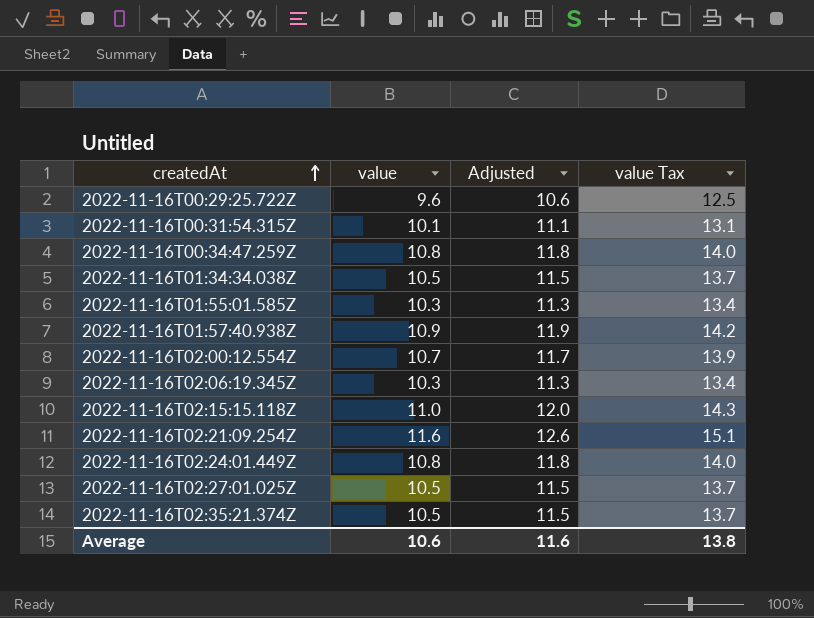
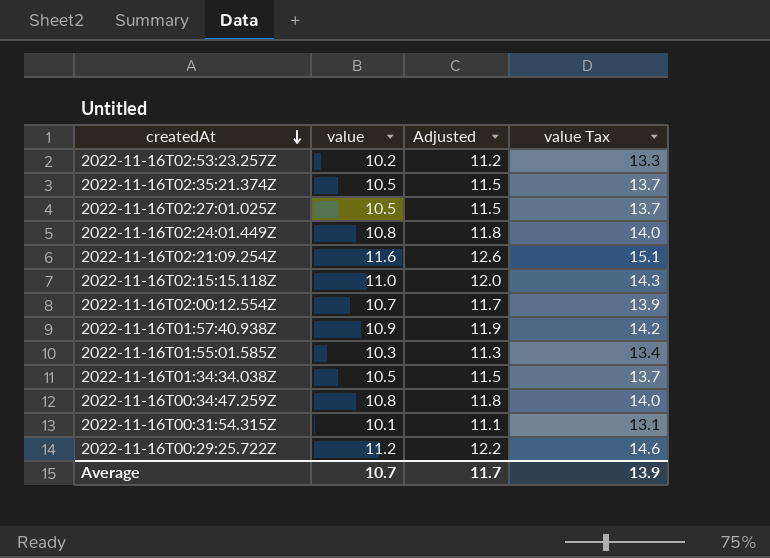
row order: createdAt ascending -> createdAt descending
row 2022-11-16T02:06:19.345Z: 10.3 | 11.3 | 13.4 -> none
row 2022-11-16T02:53:23.257Z: none -> 10.2 | 11.2 | 13.3
2022-11-16T00:29:25.722Z | value: 9.6 -> 11.2
2022-11-16T00:29:25.722Z | Adjusted: 10.6 -> 12.2
2022-11-16T00:29:25.722Z | value Tax: 12.5 -> 14.6
Average | value: 10.6 -> 10.7
Average | Adjusted: 11.6 -> 11.7
Average | value Tax: 13.8 -> 13.9

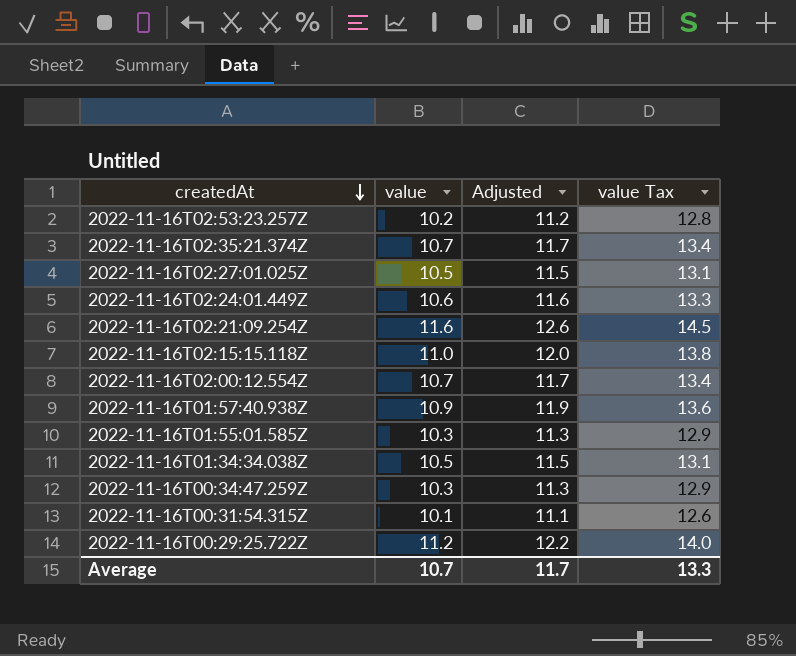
column value Tax | formula: [value] * 1.3 -> [value] * 1.25
2022-11-16T02:35:21.374Z | value: 10.5 -> 10.7
2022-11-16T02:35:21.374Z | Adjusted: 11.5 -> 11.7
2022-11-16T02:24:01.449Z | value: 10.8 -> 10.6
2022-11-16T02:24:01.449Z | Adjusted: 11.8 -> 11.6
2022-11-16T00:34:47.259Z | value: 10.8 -> 10.3
2022-11-16T00:34:47.259Z | Adjusted: 11.8 -> 11.3
Average | value Tax: 13.9 -> 13.3

